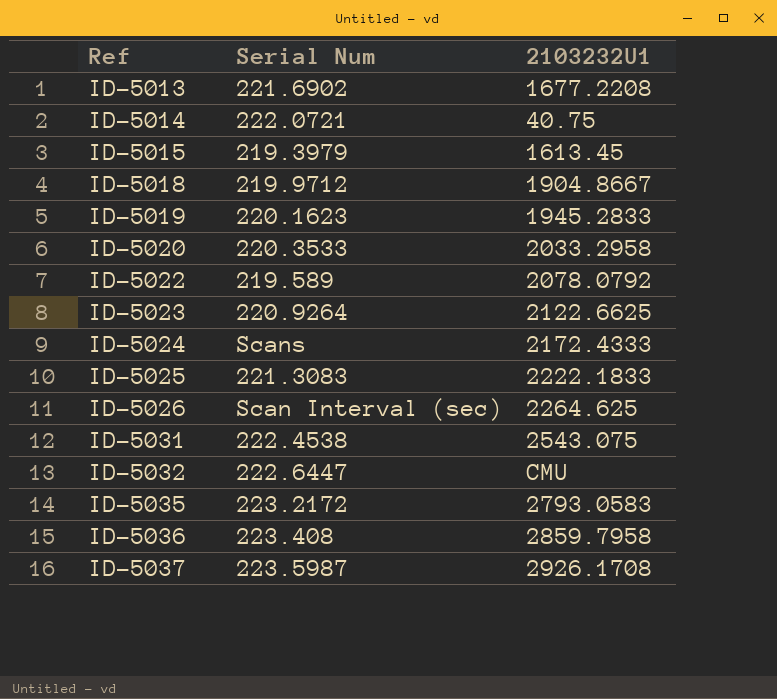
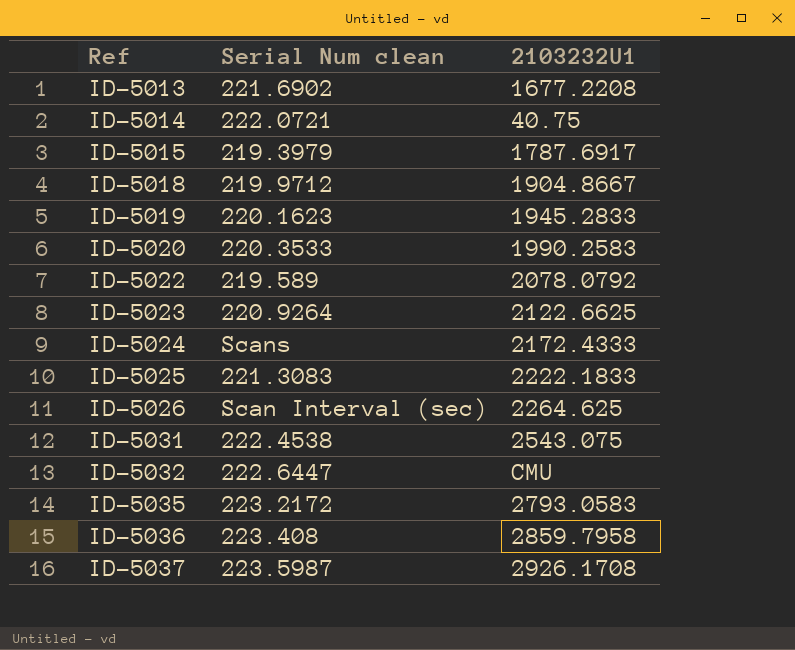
column name: Serial Num -> Serial Num clean
ID-5015 | 2103232U1: 1613.45 -> 1787.6917
ID-5020 | 2103232U1: 2033.2958 -> 1990.2583

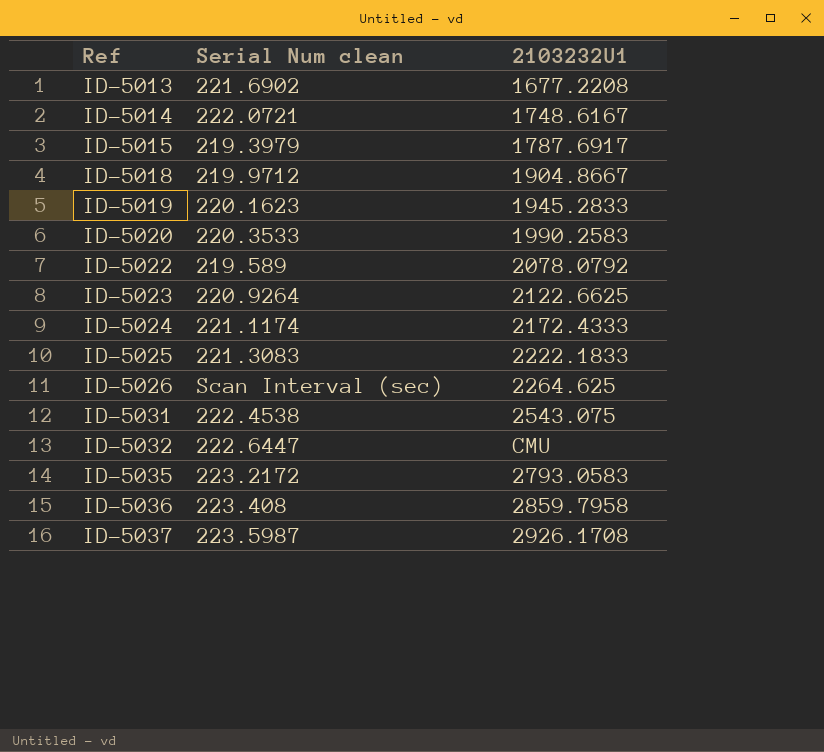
ID-5014 | 2103232U1: 40.75 -> 1748.6167
ID-5024 | Serial Num clean: Scans -> 221.1174

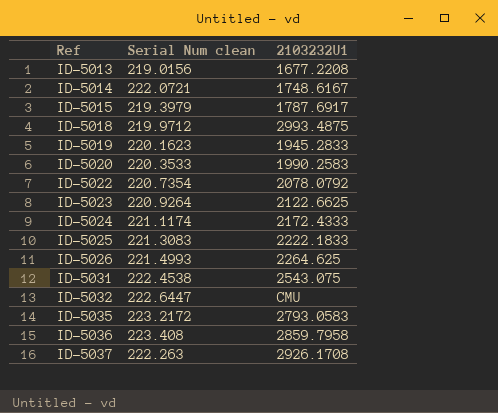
ID-5013 | Serial Num clean: 221.6902 -> 219.0156
ID-5018 | 2103232U1: 1904.8667 -> 2993.4875
ID-5022 | Serial Num clean: 219.589 -> 220.7354
ID-5026 | Serial Num clean: Scan Interval (sec) -> 221.4993
ID-5037 | Serial Num clean: 223.5987 -> 222.263

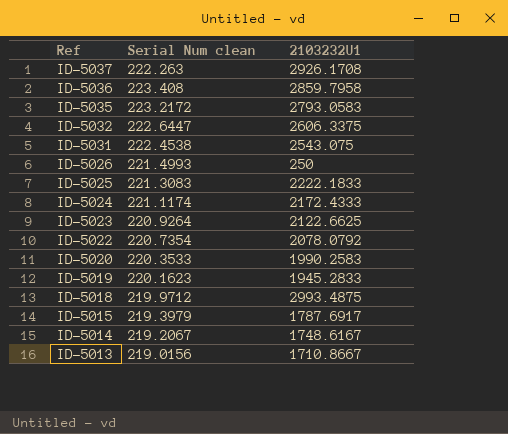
row order: Ref ascending -> Ref descending
ID-5032 | 2103232U1: CMU -> 2606.3375
ID-5026 | 2103232U1: 2264.625 -> 250
ID-5014 | Serial Num clean: 222.0721 -> 219.2067
ID-5013 | 2103232U1: 1677.2208 -> 1710.8667

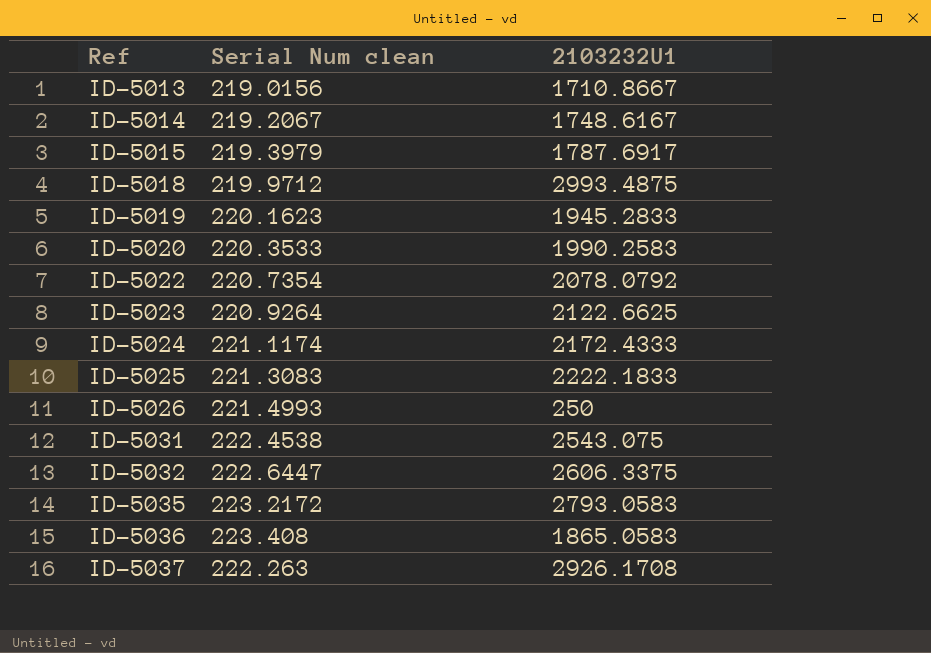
row order: Ref descending -> Ref ascending
ID-5036 | 2103232U1: 2859.7958 -> 1865.0583

